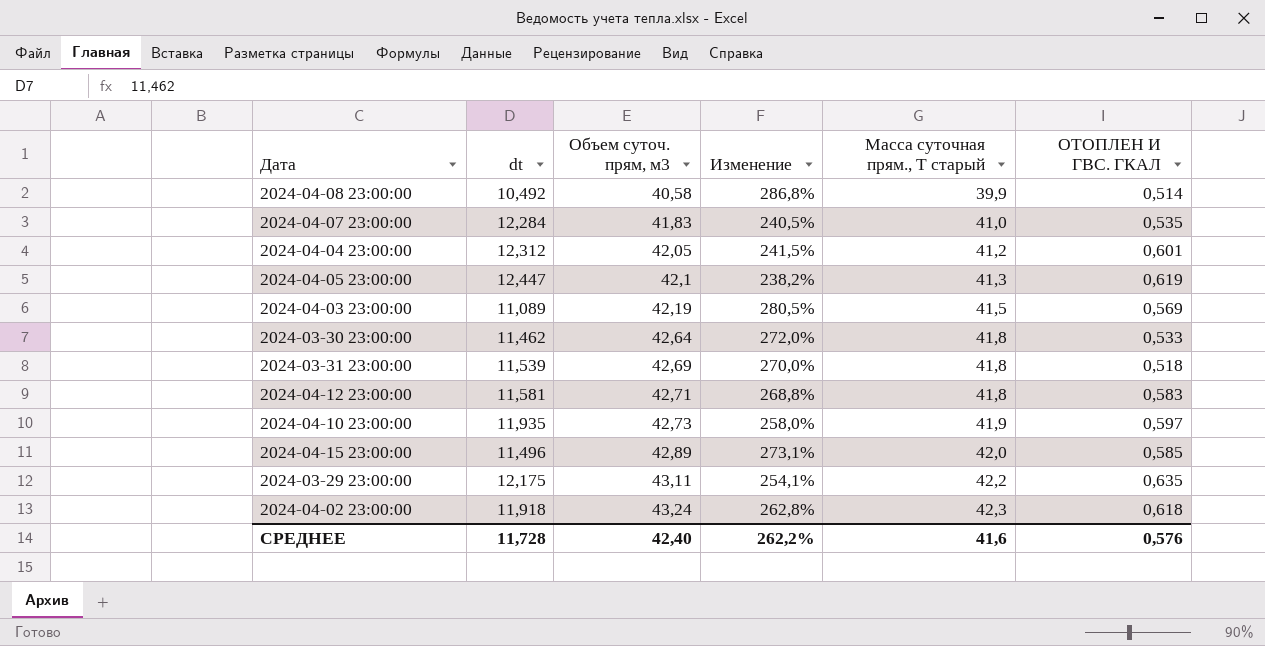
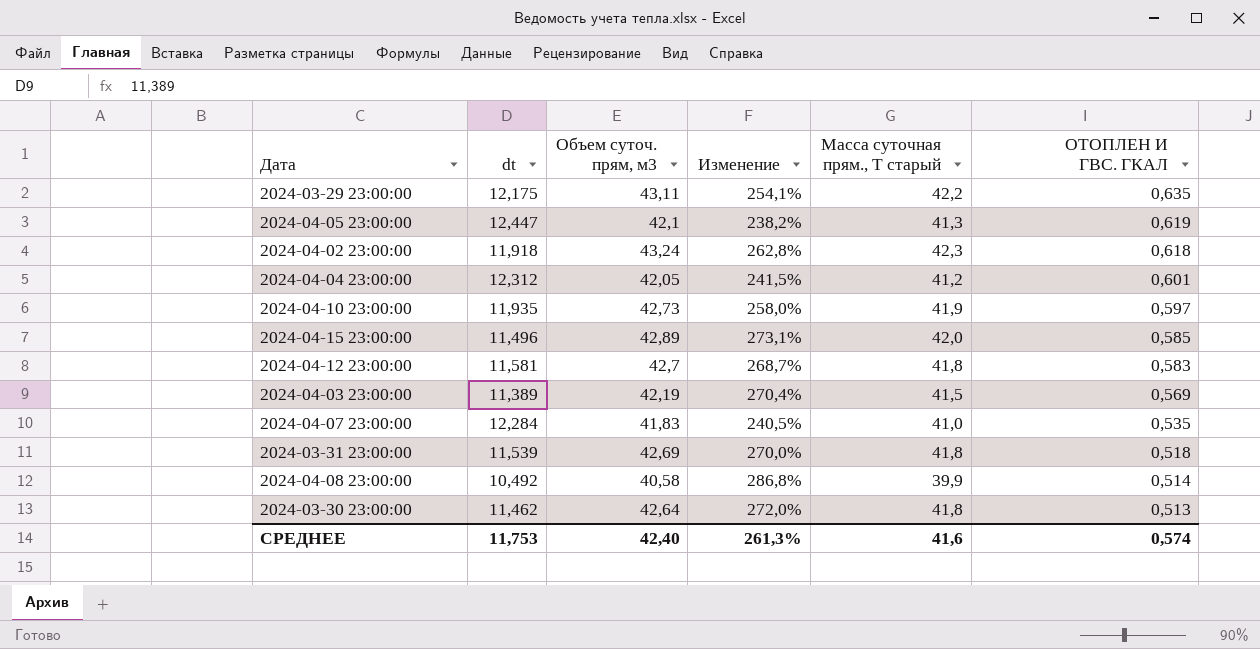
row order: Объем суточ. прям, м3 ascending -> ОТОПЛЕН И ГВС. ГКАЛ descending
2024-04-12 23:00:00 | Объем суточ. прям, м3: 42,71 -> 42,7
2024-04-12 23:00:00 | Изменение: 268,8% -> 268,7%
2024-04-03 23:00:00 | dt: 11,089 -> 11,389
2024-04-03 23:00:00 | Изменение: 280,5% -> 270,4%
2024-03-30 23:00:00 | ОТОПЛЕН И ГВС. ГКАЛ: 0,533 -> 0,513
СРЕДНЕЕ | dt: 11,728 -> 11,753
СРЕДНЕЕ | Изменение: 262,2% -> 261,3%
СРЕДНЕЕ | ОТОПЛЕН И ГВС. ГКАЛ: 0,576 -> 0,574

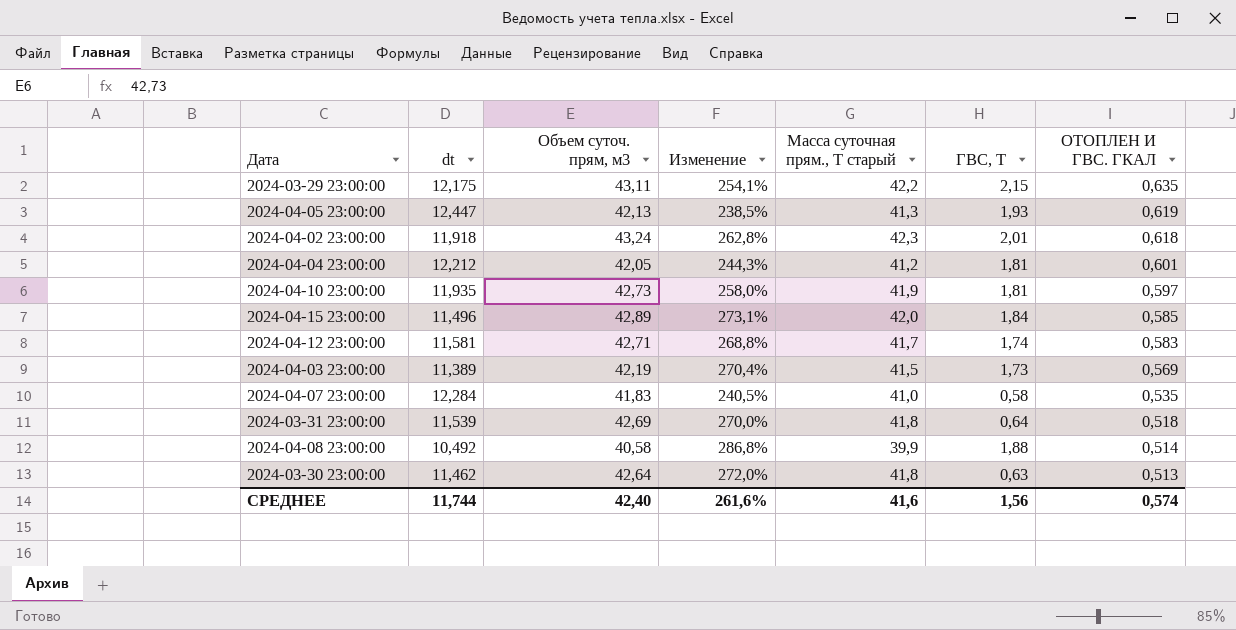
column ГВС, Т | position: none -> 6
2024-04-05 23:00:00 | Объем суточ. прям, м3: 42,1 -> 42,13
2024-04-05 23:00:00 | Изменение: 238,2% -> 238,5%
2024-04-04 23:00:00 | dt: 12,312 -> 12,212
2024-04-04 23:00:00 | Изменение: 241,5% -> 244,3%
2024-04-12 23:00:00 | Объем суточ. прям, м3: 42,7 -> 42,71
2024-04-12 23:00:00 | Изменение: 268,7% -> 268,8%
2024-04-12 23:00:00 | Масса суточная прям., Т старый: 41,8 -> 41,7
СРЕДНЕЕ | dt: 11,753 -> 11,744
СРЕДНЕЕ | Изменение: 261,3% -> 261,6%

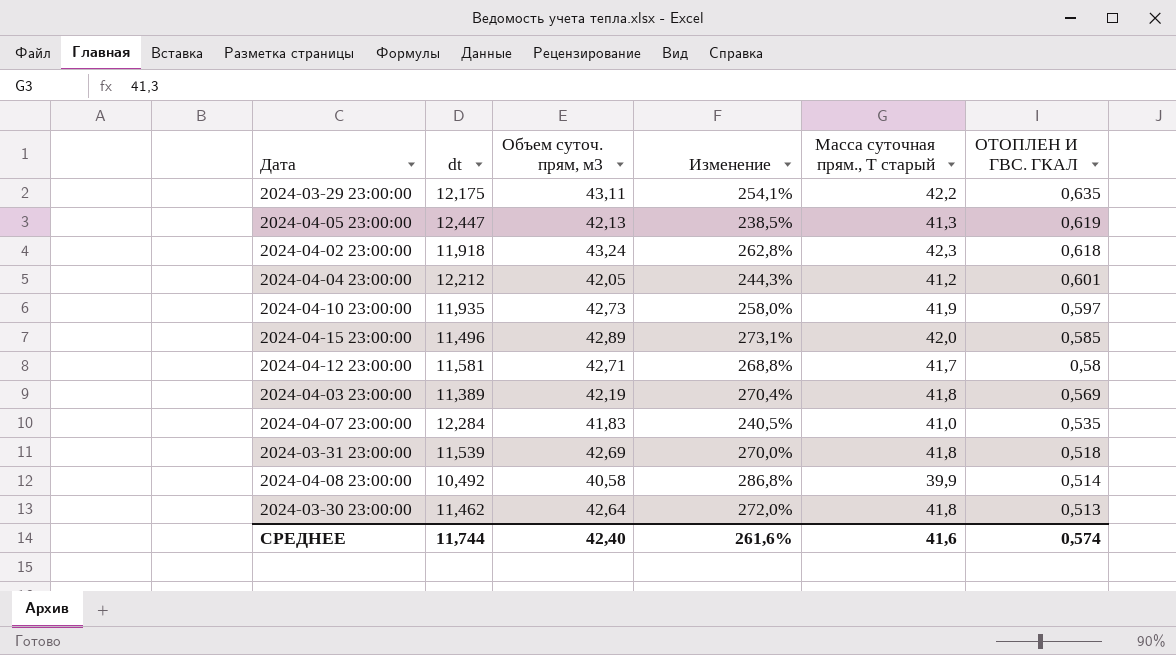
column ГВС, Т | position: 6 -> none
2024-04-12 23:00:00 | ОТОПЛЕН И ГВС. ГКАЛ: 0,583 -> 0,58
2024-04-03 23:00:00 | Масса суточная прям., Т старый: 41,5 -> 41,8

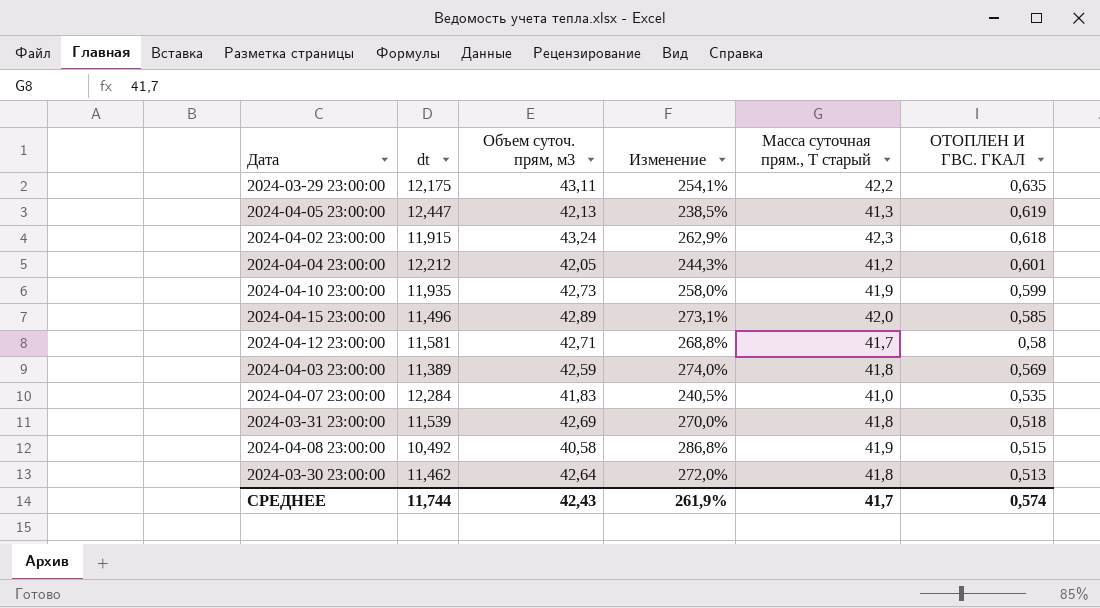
2024-04-02 23:00:00 | dt: 11,918 -> 11,915
2024-04-02 23:00:00 | Изменение: 262,8% -> 262,9%
2024-04-10 23:00:00 | ОТОПЛЕН И ГВС. ГКАЛ: 0,597 -> 0,599
2024-04-03 23:00:00 | Объем суточ. прям, м3: 42,19 -> 42,59
2024-04-03 23:00:00 | Изменение: 270,4% -> 274,0%
2024-04-08 23:00:00 | Масса суточная прям., Т старый: 39,9 -> 41,9
2024-04-08 23:00:00 | ОТОПЛЕН И ГВС. ГКАЛ: 0,514 -> 0,515
СРЕДНЕЕ | Объем суточ. прям, м3: 42,40 -> 42,43
СРЕДНЕЕ | Изменение: 261,6% -> 261,9%
СРЕДНЕЕ | Масса суточная прям., Т старый: 41,6 -> 41,7

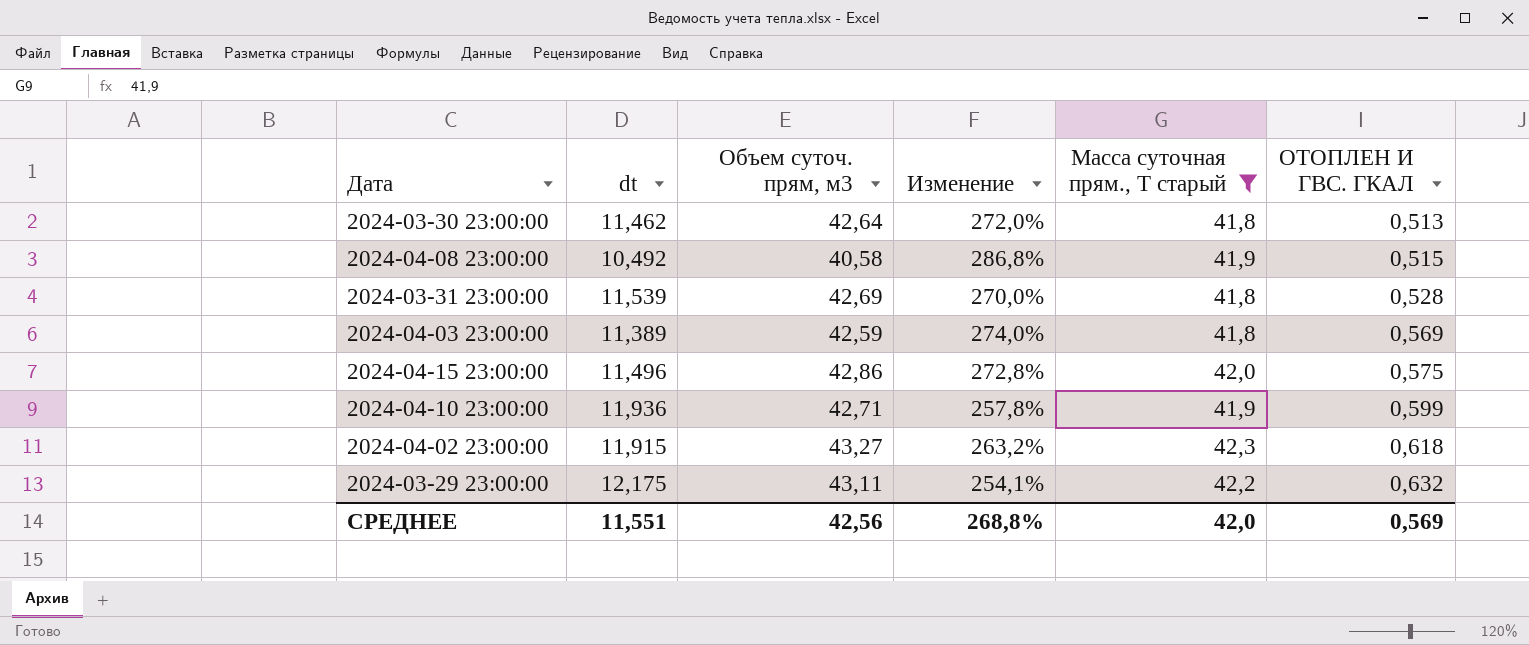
filter: none -> Масса суточная прям., Т старый >= 41,8
row order: ОТОПЛЕН И ГВС. ГКАЛ descending -> ОТОПЛЕН И ГВС. ГКАЛ ascending
2024-03-31 23:00:00 | ОТОПЛЕН И ГВС. ГКАЛ: 0,518 -> 0,528
2024-04-15 23:00:00 | Объем суточ. прям, м3: 42,89 -> 42,86
2024-04-15 23:00:00 | Изменение: 273,1% -> 272,8%
2024-04-15 23:00:00 | ОТОПЛЕН И ГВС. ГКАЛ: 0,585 -> 0,575
2024-04-10 23:00:00 | dt: 11,935 -> 11,936
2024-04-10 23:00:00 | Объем суточ. прям, м3: 42,73 -> 42,71
2024-04-10 23:00:00 | Изменение: 258,0% -> 257,8%
2024-04-02 23:00:00 | Объем суточ. прям, м3: 43,24 -> 43,27
2024-04-02 23:00:00 | Изменение: 262,9% -> 263,2%
2024-03-29 23:00:00 | ОТОПЛЕН И ГВС. ГКАЛ: 0,635 -> 0,632
СРЕДНЕЕ | dt: 11,744 -> 11,551
СРЕДНЕЕ | Объем суточ. прям, м3: 42,43 -> 42,56
СРЕДНЕЕ | Изменение: 261,9% -> 268,8%
СРЕДНЕЕ | Масса суточная прям., Т старый: 41,7 -> 42,0
СРЕДНЕЕ | ОТОПЛЕН И ГВС. ГКАЛ: 0,574 -> 0,569

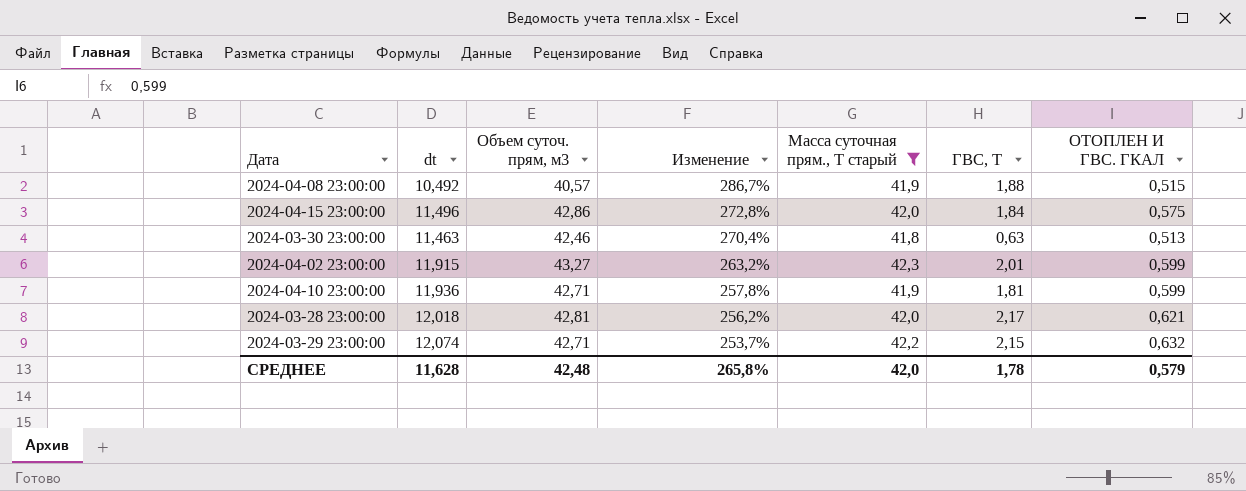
row order: ОТОПЛЕН И ГВС. ГКАЛ ascending -> Изменение descending
column ГВС, Т | position: none -> 6
row 2024-03-31 23:00:00: 11,539 | 42,69 | 270,0% | 41,8 | 0,528 -> none
row 2024-04-03 23:00:00: 11,389 | 42,59 | 274,0% | 41,8 | 0,569 -> none
2024-04-08 23:00:00 | Объем суточ. прям, м3: 40,58 -> 40,57
2024-04-08 23:00:00 | Изменение: 286,8% -> 286,7%
2024-03-30 23:00:00 | dt: 11,462 -> 11,463
2024-03-30 23:00:00 | Объем суточ. прям, м3: 42,64 -> 42,46
2024-03-30 23:00:00 | Изменение: 272,0% -> 270,4%
2024-04-02 23:00:00 | ОТОПЛЕН И ГВС. ГКАЛ: 0,618 -> 0,599
row 2024-03-28 23:00:00: none -> 12,018 | 42,81 | 256,2% | 42,0 | 2,17 | 0,621
2024-03-29 23:00:00 | dt: 12,175 -> 12,074
2024-03-29 23:00:00 | Объем суточ. прям, м3: 43,11 -> 42,71
2024-03-29 23:00:00 | Изменение: 254,1% -> 253,7%
СРЕДНЕЕ | dt: 11,551 -> 11,628
СРЕДНЕЕ | Объем суточ. прям, м3: 42,56 -> 42,48
СРЕДНЕЕ | Изменение: 268,8% -> 265,8%
СРЕДНЕЕ | ОТОПЛЕН И ГВС. ГКАЛ: 0,569 -> 0,579

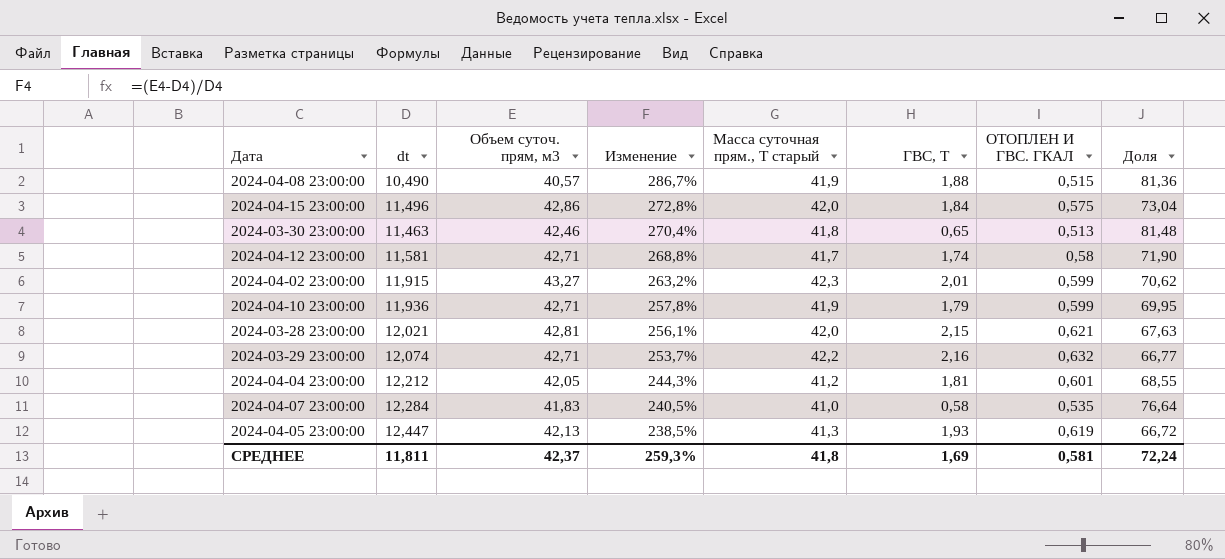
filter: Масса суточная прям., Т старый >= 41,8 -> none
column Доля | formula: none -> [Масса суточная прям., Т старый] / [ОТОПЛЕН И ГВС. ГКАЛ]
2024-04-08 23:00:00 | dt: 10,492 -> 10,490
2024-03-30 23:00:00 | ГВС, Т: 0,63 -> 0,65
2024-04-10 23:00:00 | ГВС, Т: 1,81 -> 1,79
2024-03-28 23:00:00 | dt: 12,018 -> 12,021
2024-03-28 23:00:00 | Изменение: 256,2% -> 256,1%
2024-03-28 23:00:00 | ГВС, Т: 2,17 -> 2,15
2024-03-29 23:00:00 | ГВС, Т: 2,15 -> 2,16
СРЕДНЕЕ | dt: 11,628 -> 11,811
СРЕДНЕЕ | Объем суточ. прям, м3: 42,48 -> 42,37
СРЕДНЕЕ | Изменение: 265,8% -> 259,3%
СРЕДНЕЕ | Масса суточная прям., Т старый: 42,0 -> 41,8
СРЕДНЕЕ | ГВС, Т: 1,78 -> 1,69
СРЕДНЕЕ | ОТОПЛЕН И ГВС. ГКАЛ: 0,579 -> 0,581

